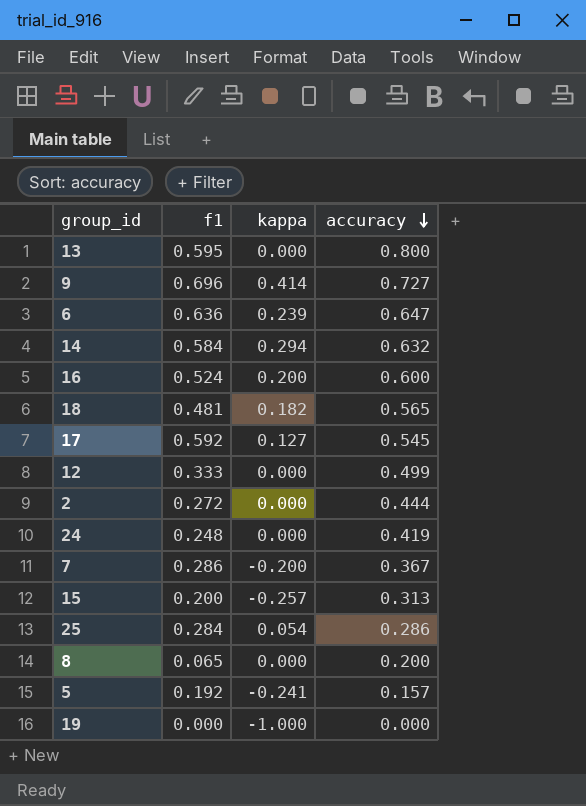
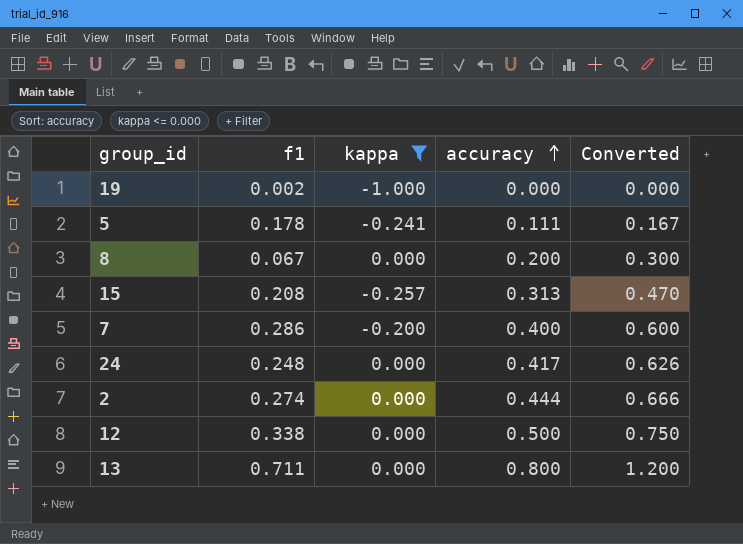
filter: none -> kappa <= 0.000
row order: accuracy descending -> accuracy ascending
column Converted | formula: none -> [accuracy] * 1.5
19 | f1: 0.000 -> 0.002
5 | f1: 0.192 -> 0.178
5 | accuracy: 0.157 -> 0.111
8 | f1: 0.065 -> 0.067
15 | f1: 0.200 -> 0.208
7 | accuracy: 0.367 -> 0.400
24 | accuracy: 0.419 -> 0.417
2 | f1: 0.272 -> 0.274
12 | f1: 0.333 -> 0.338
12 | accuracy: 0.499 -> 0.500
13 | f1: 0.595 -> 0.711

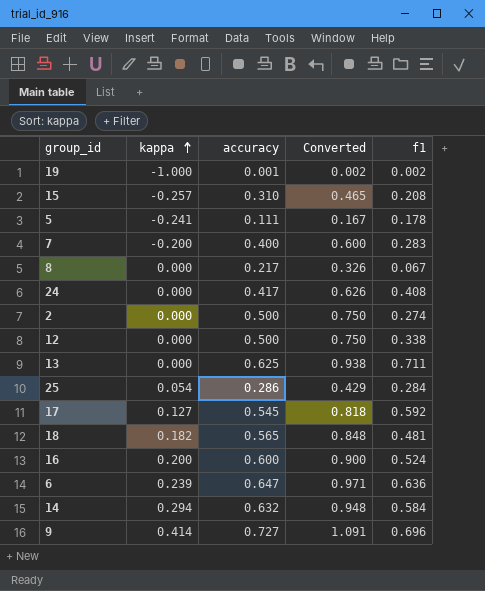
filter: kappa <= 0.000 -> none
row order: accuracy ascending -> kappa ascending
column f1 | position: 2 -> 5
19 | accuracy: 0.000 -> 0.001
19 | Converted: 0.000 -> 0.002
15 | accuracy: 0.313 -> 0.310
15 | Converted: 0.470 -> 0.465
7 | f1: 0.286 -> 0.283
8 | accuracy: 0.200 -> 0.217
8 | Converted: 0.300 -> 0.326
24 | f1: 0.248 -> 0.408
2 | accuracy: 0.444 -> 0.500
2 | Converted: 0.666 -> 0.750
13 | accuracy: 0.800 -> 0.625
13 | Converted: 1.200 -> 0.938

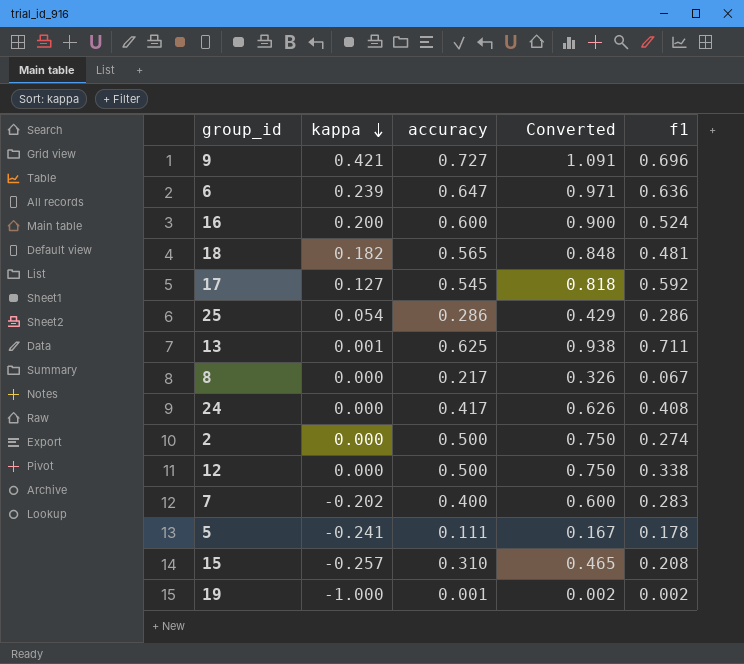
row order: kappa ascending -> kappa descending
row 14: 0.294 | 0.632 | 0.948 | 0.584 -> none
9 | kappa: 0.414 -> 0.421
25 | f1: 0.284 -> 0.286
13 | kappa: 0.000 -> 0.001
7 | kappa: -0.200 -> -0.202

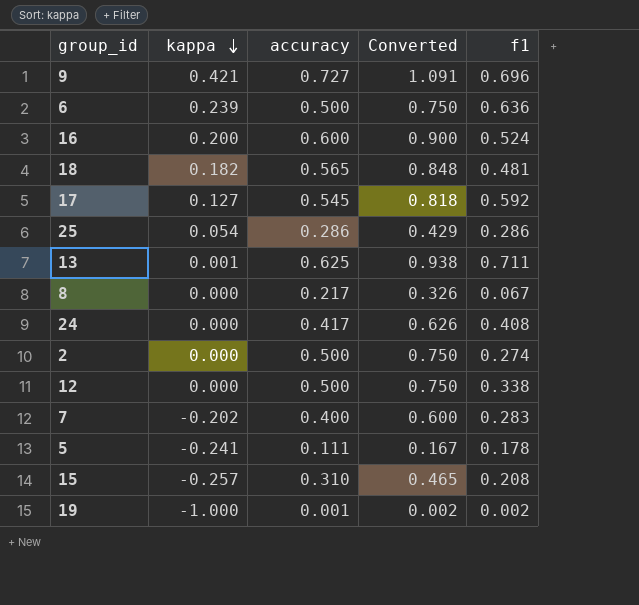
6 | accuracy: 0.647 -> 0.500
6 | Converted: 0.971 -> 0.750

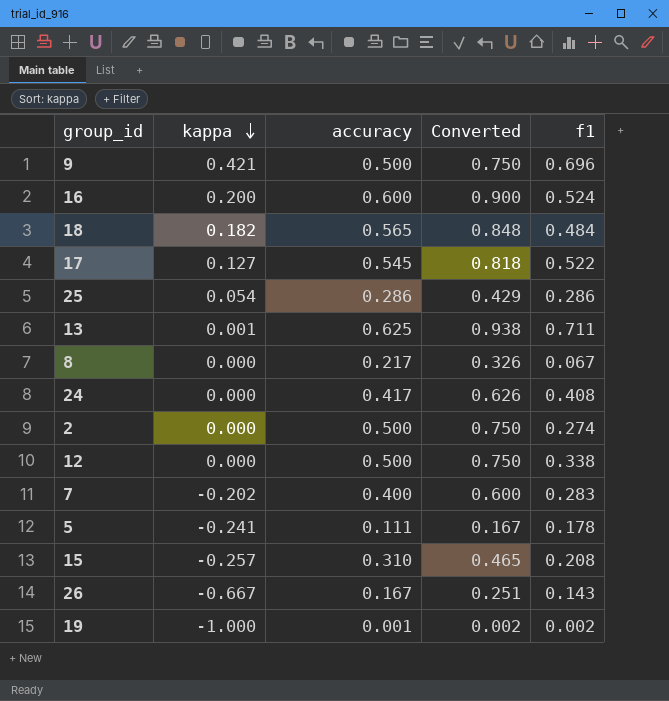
row 6: 0.239 | 0.500 | 0.750 | 0.636 -> none
9 | accuracy: 0.727 -> 0.500
9 | Converted: 1.091 -> 0.750
18 | f1: 0.481 -> 0.484
17 | f1: 0.592 -> 0.522
row 26: none -> -0.667 | 0.167 | 0.251 | 0.143

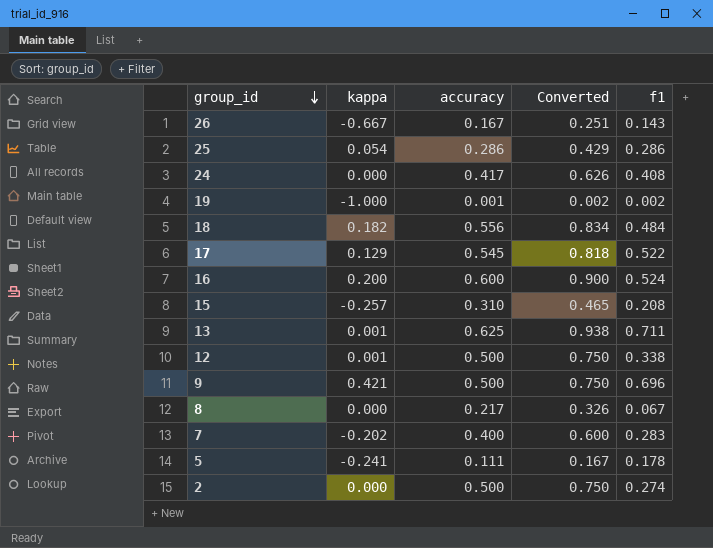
row order: kappa descending -> group_id descending
18 | accuracy: 0.565 -> 0.556
18 | Converted: 0.848 -> 0.834
17 | kappa: 0.127 -> 0.129
12 | kappa: 0.000 -> 0.001

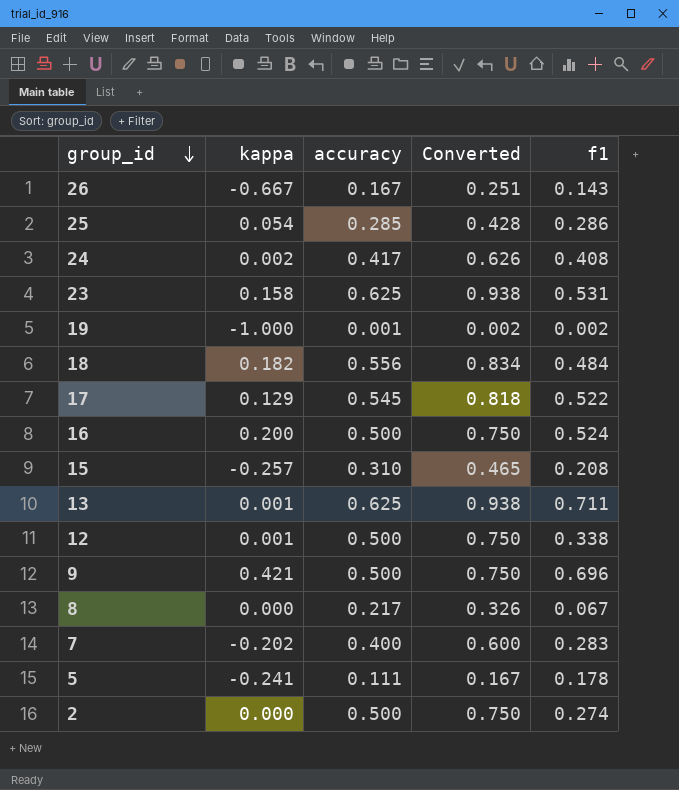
25 | accuracy: 0.286 -> 0.285
25 | Converted: 0.429 -> 0.428
24 | kappa: 0.000 -> 0.002
row 23: none -> 0.158 | 0.625 | 0.938 | 0.531
16 | accuracy: 0.600 -> 0.500
16 | Converted: 0.900 -> 0.750

